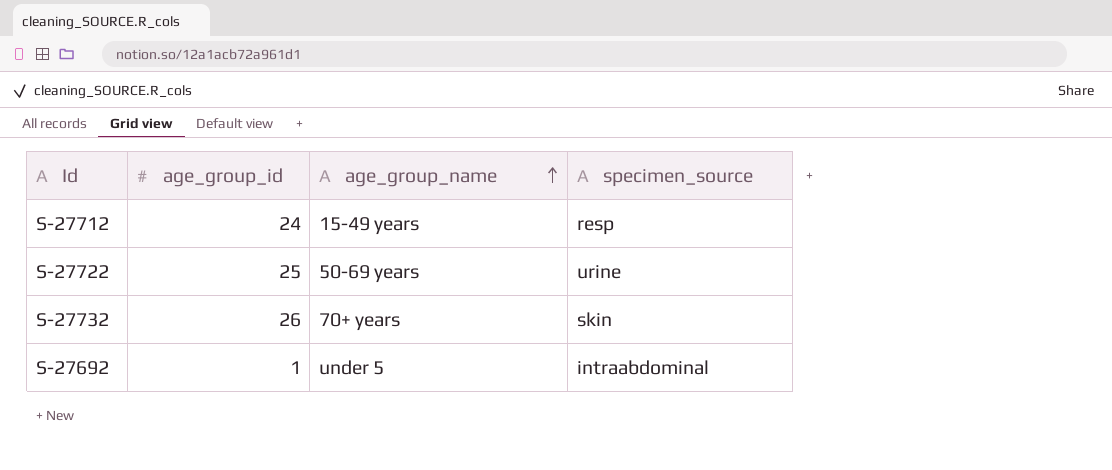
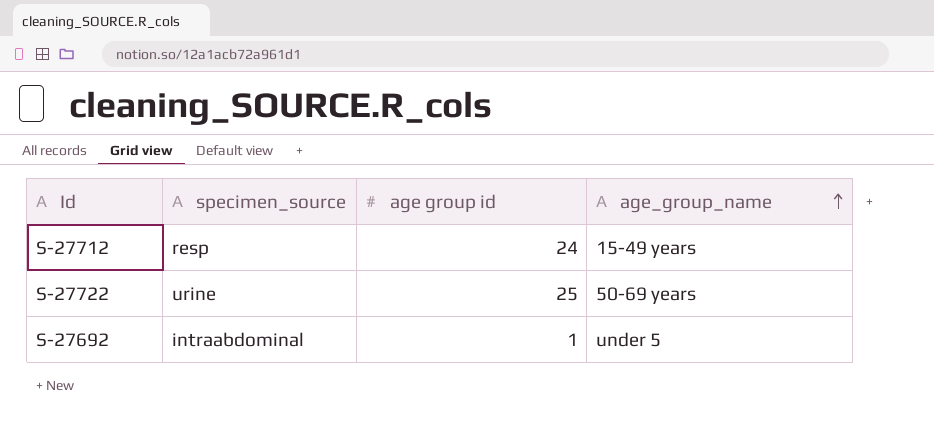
column specimen_source | position: 4 -> 2
column name: age_group_id -> age group id
row S-27732: 26 | 70+ years | skin -> none

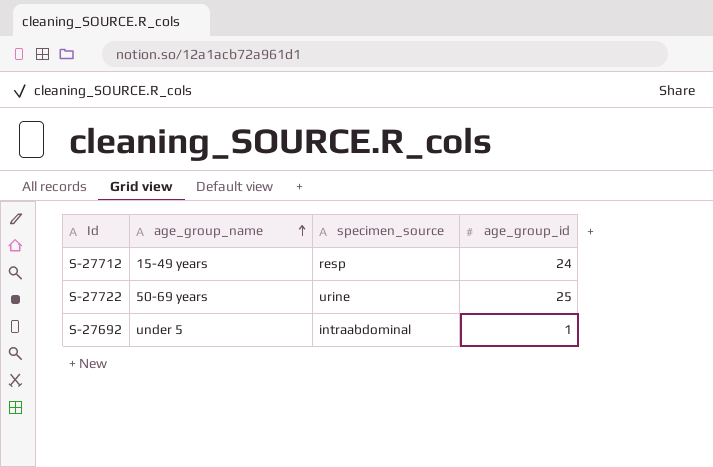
column age_group_name | position: 4 -> 2
column name: age group id -> age_group_id

